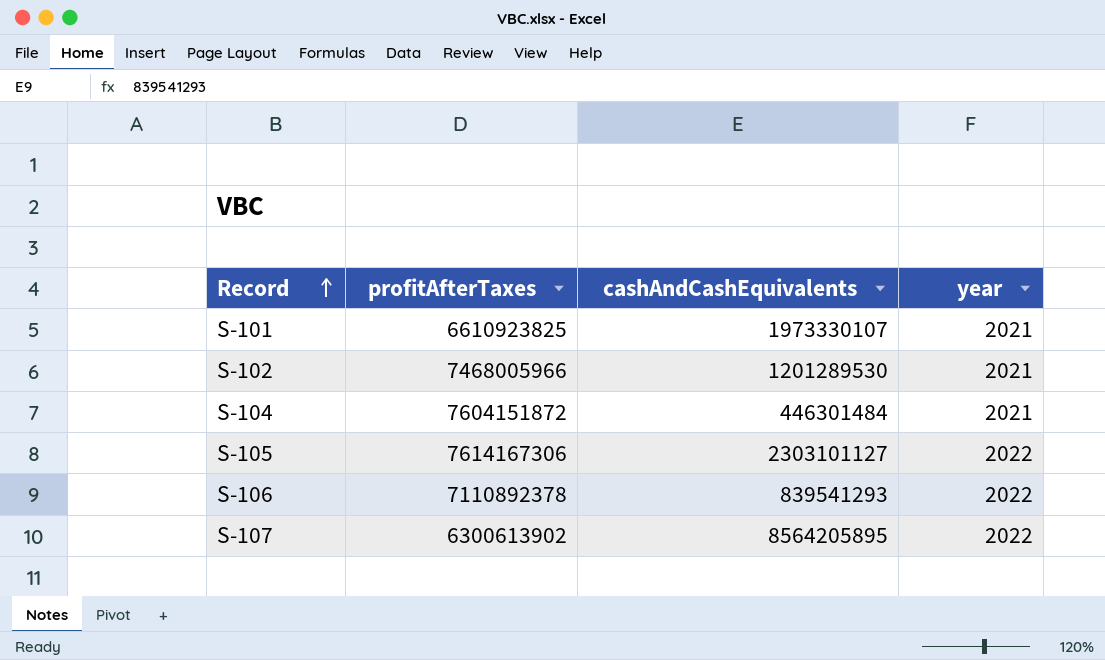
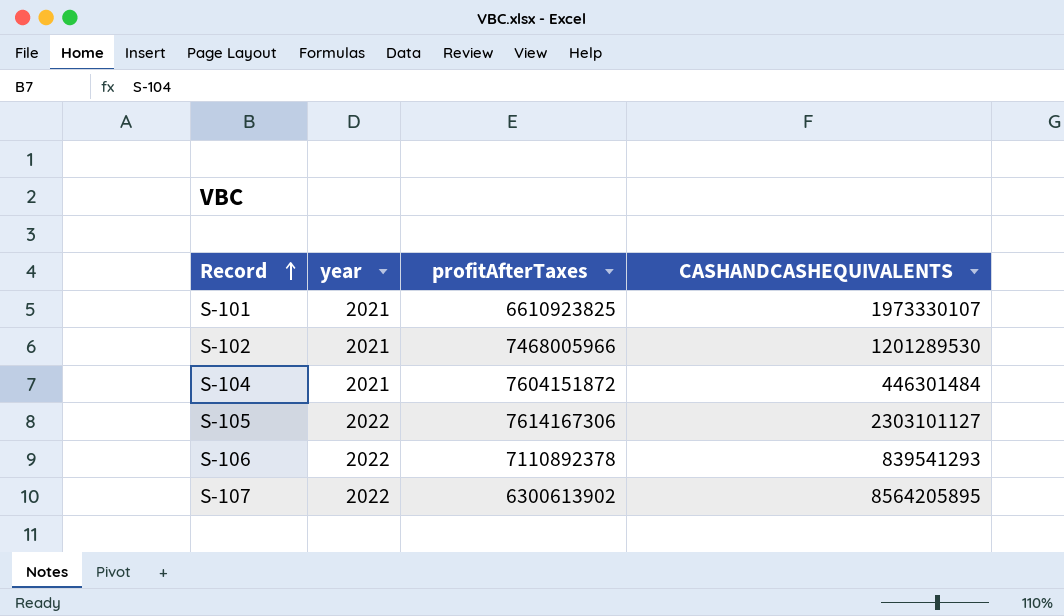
column year | position: 4 -> 2
column name: cashAndCashEquivalents -> CASHANDCASHEQUIVALENTS

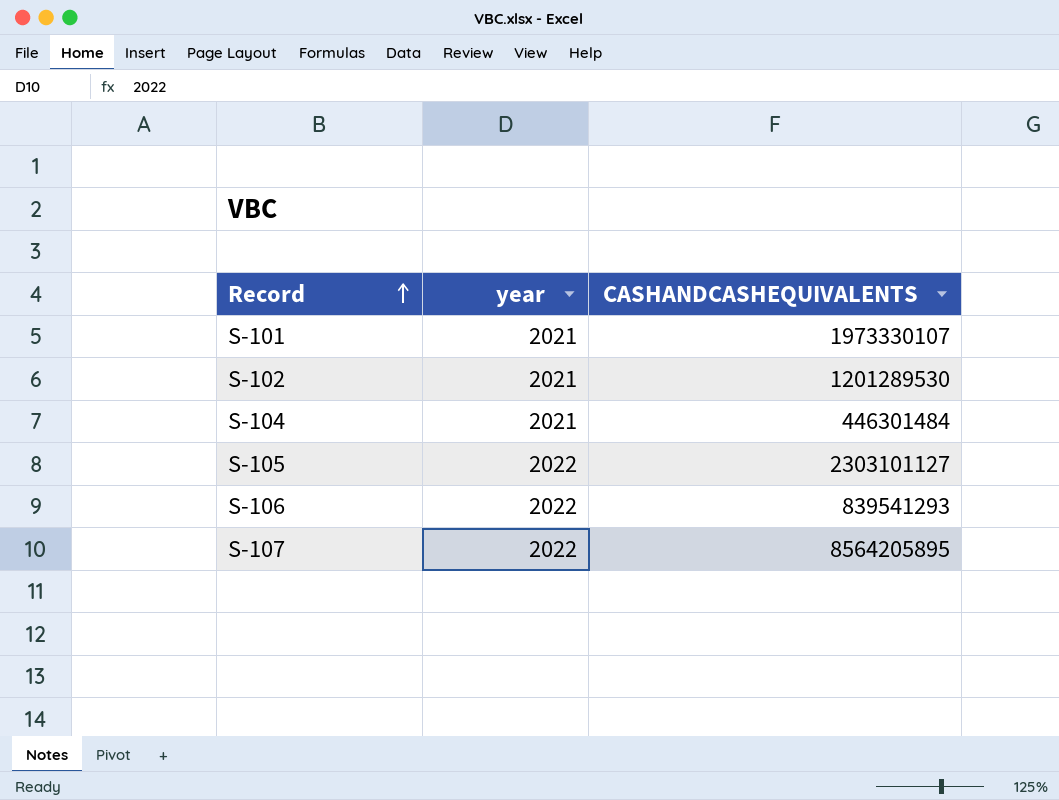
column profitAfterTaxes | position: 3 -> none

